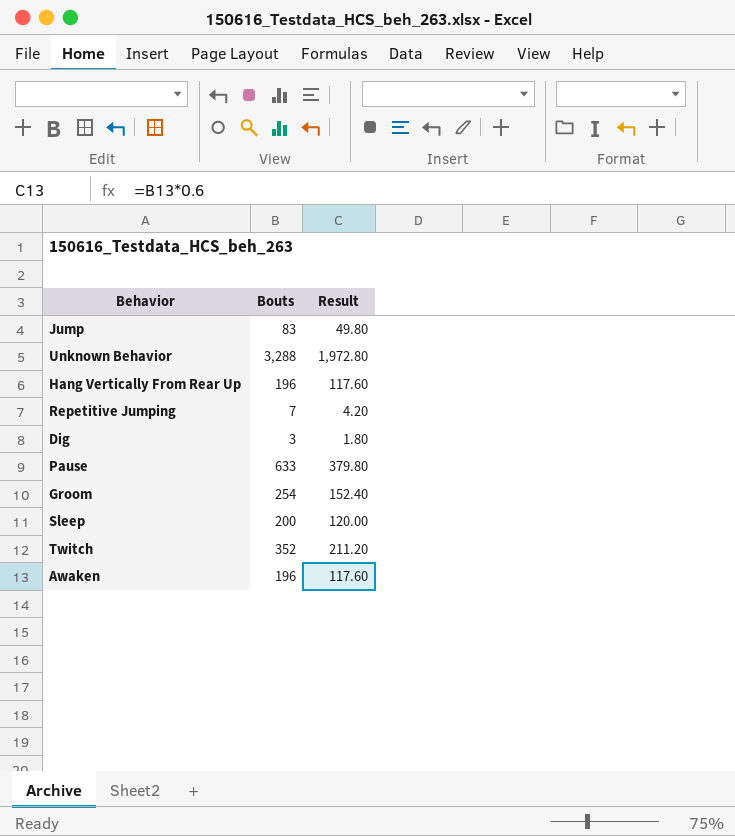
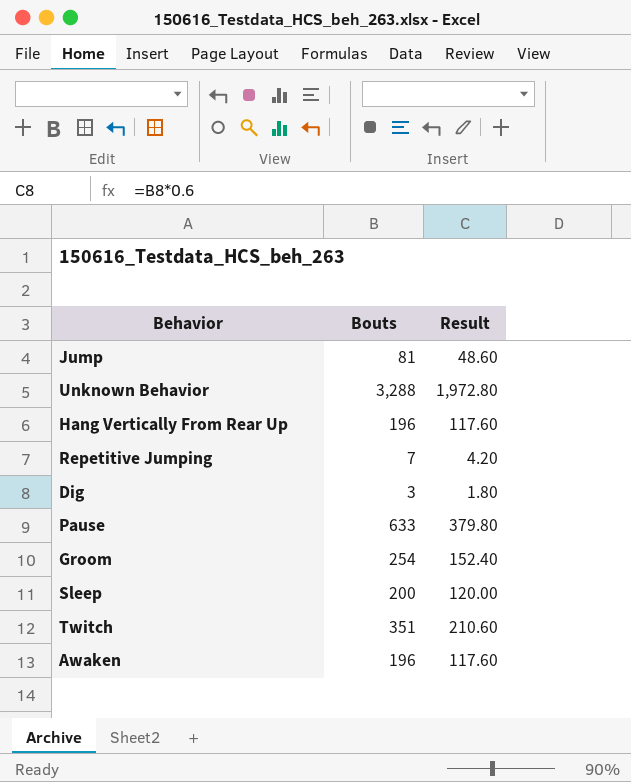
Jump | Bouts: 83 -> 81
Jump | Result: 49.80 -> 48.60
Twitch | Bouts: 352 -> 351
Twitch | Result: 211.20 -> 210.60

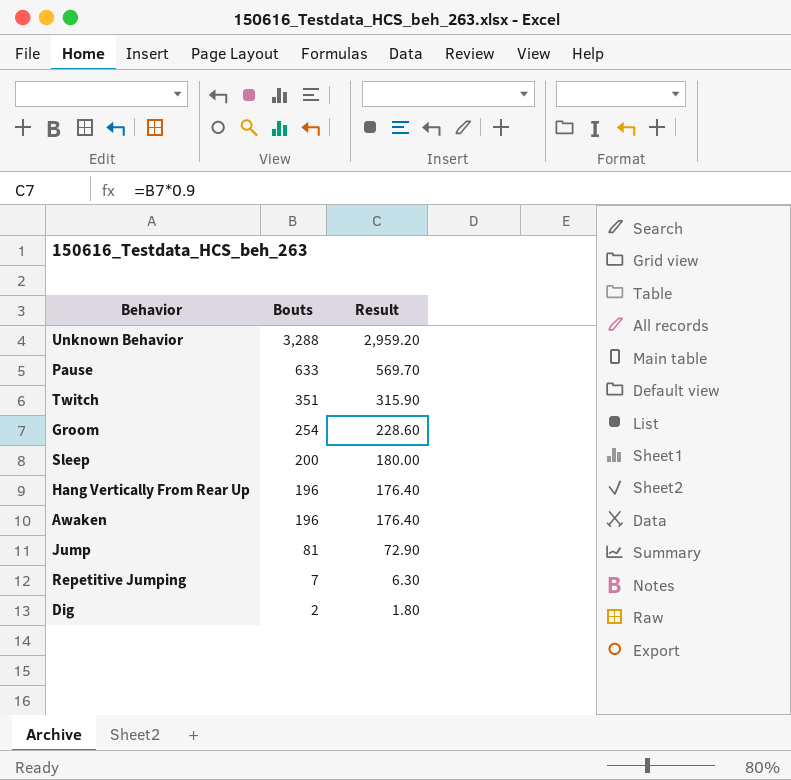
row order: none -> Bouts descending
column Result | formula: [Bouts] * 0.6 -> [Bouts] * 0.9
Dig | Bouts: 3 -> 2

